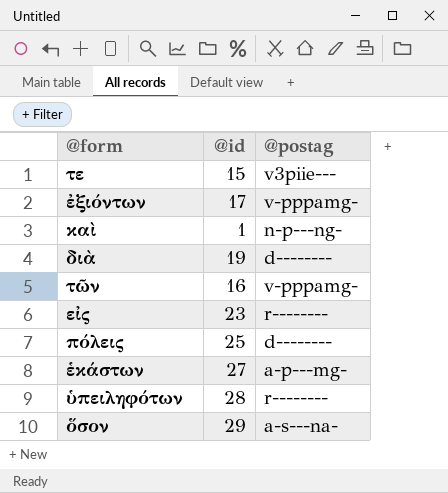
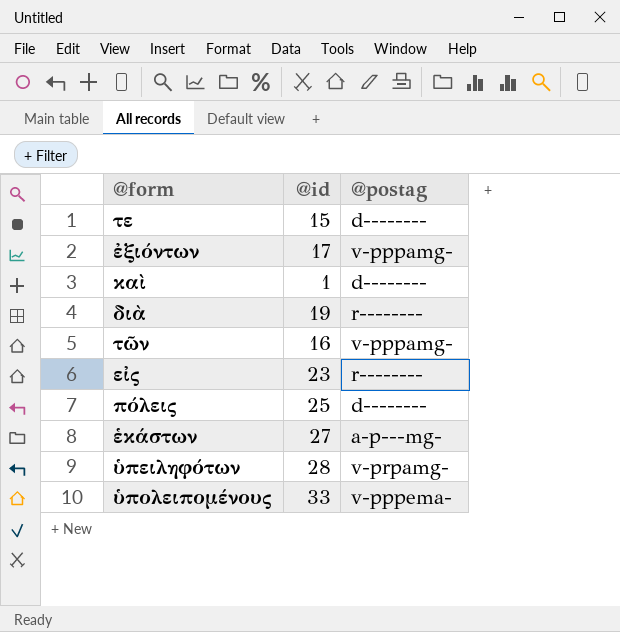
row ὅσον: 29 | a-s---na- -> none
τε | @postag: v3piie--- -> d--------
καὶ | @postag: n-p---ng- -> d--------
διὰ | @postag: d-------- -> r--------
ὑπειληφότων | @postag: r-------- -> v-prpamg-
row ὑπολειπομένους: none -> 33 | v-pppema-

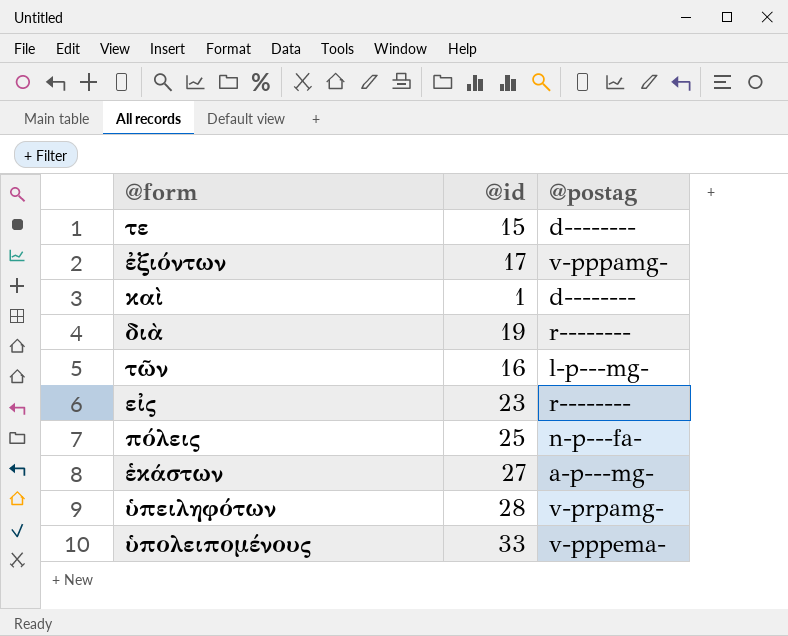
τῶν | @postag: v-pppamg- -> l-p---mg-
πόλεις | @postag: d-------- -> n-p---fa-

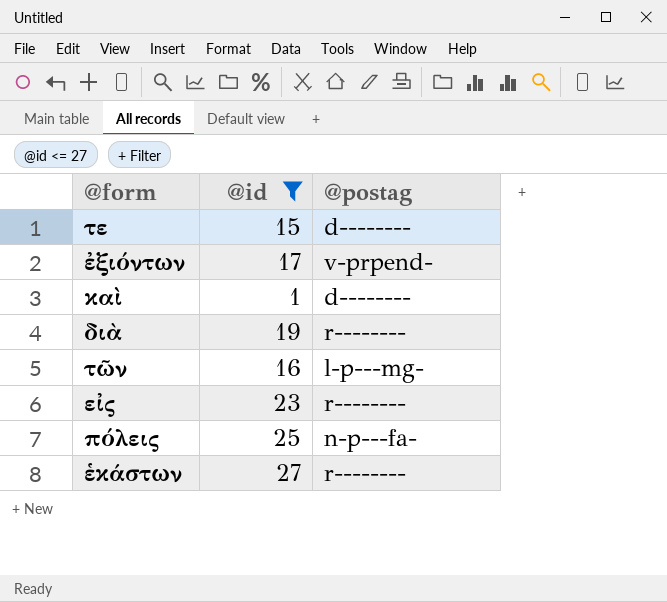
filter: none -> @id <= 27
ἐξιόντων | @postag: v-pppamg- -> v-prpend-
ἑκάστων | @postag: a-p---mg- -> r--------

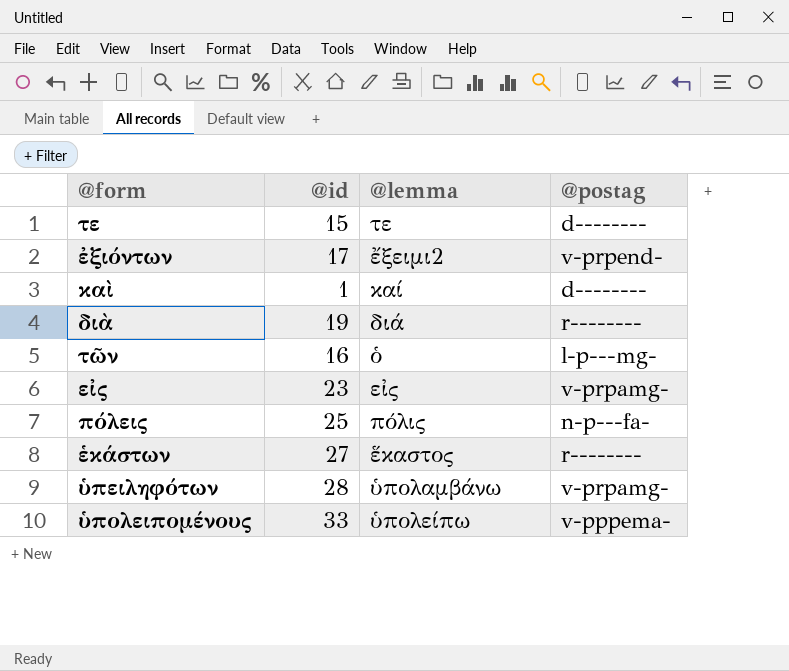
filter: @id <= 27 -> none
column @lemma | position: none -> 3
εἰς | @postag: r-------- -> v-prpamg-

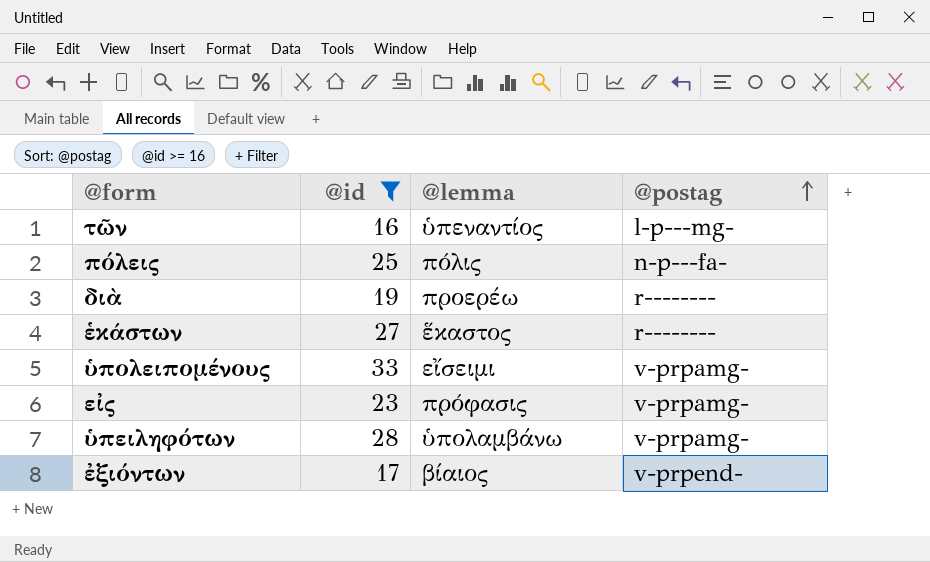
filter: none -> @id >= 16
row order: none -> @postag ascending
τῶν | @lemma: ὁ -> ὑπεναντίος
διὰ | @lemma: διά -> προερέω
ὑπολειπομένους | @lemma: ὑπολείπω -> εἴσειμι
ὑπολειπομένους | @postag: v-pppema- -> v-prpamg-
εἰς | @lemma: εἰς -> πρόφασις
ἐξιόντων | @lemma: ἔξειμι2 -> βίαιος

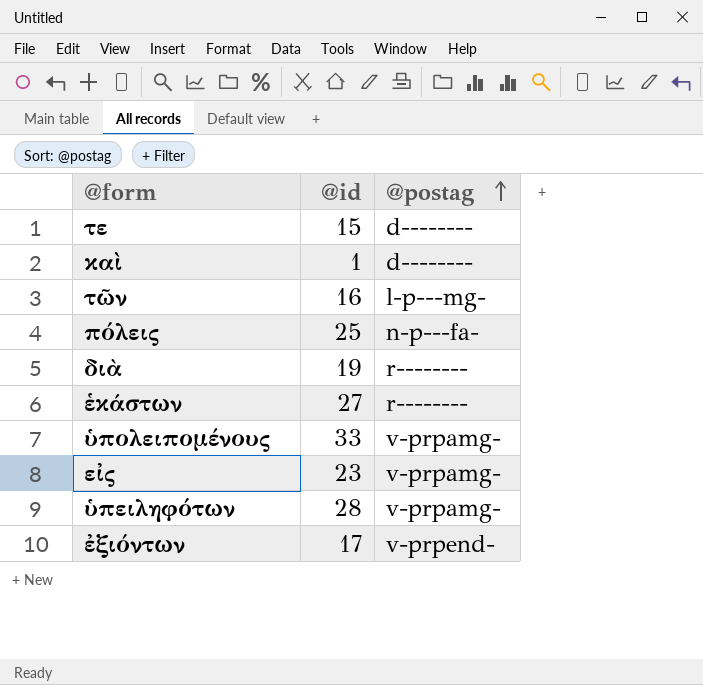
filter: @id >= 16 -> none
column @lemma | position: 3 -> none

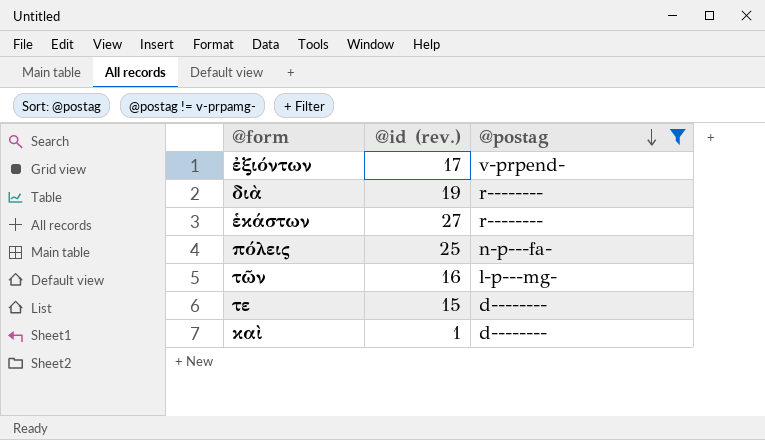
filter: none -> @postag != v-prpamg-
row order: @postag ascending -> @postag descending
column name: @id -> @id (rev.)

